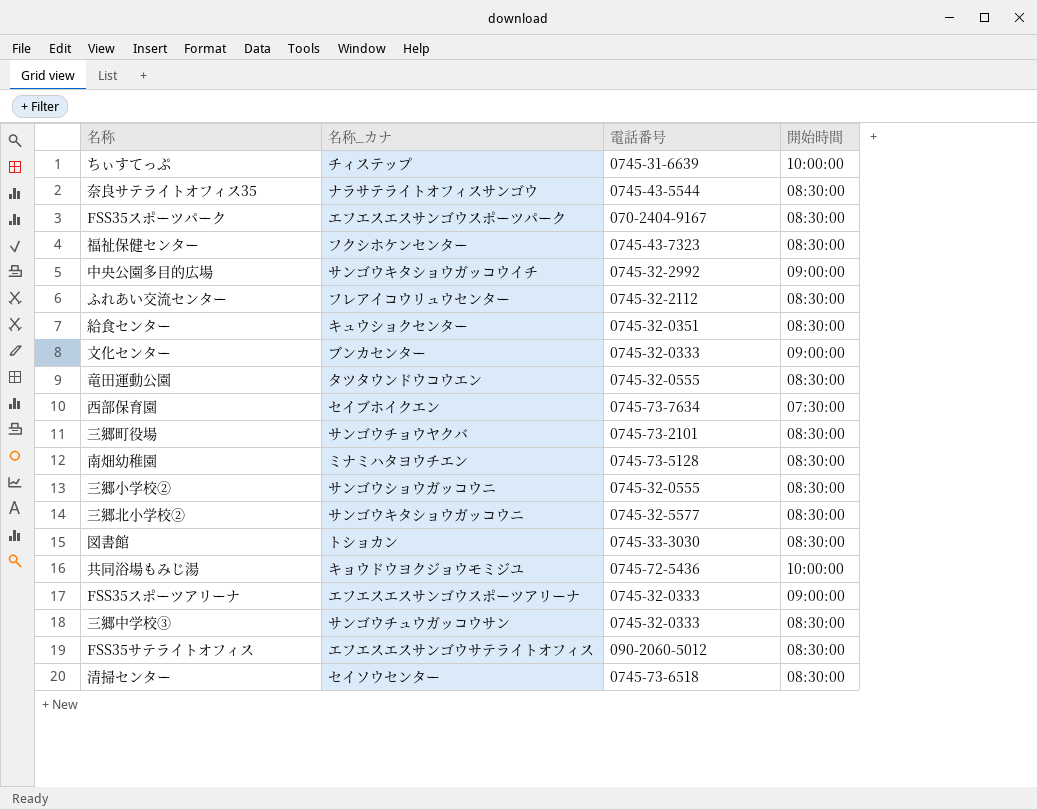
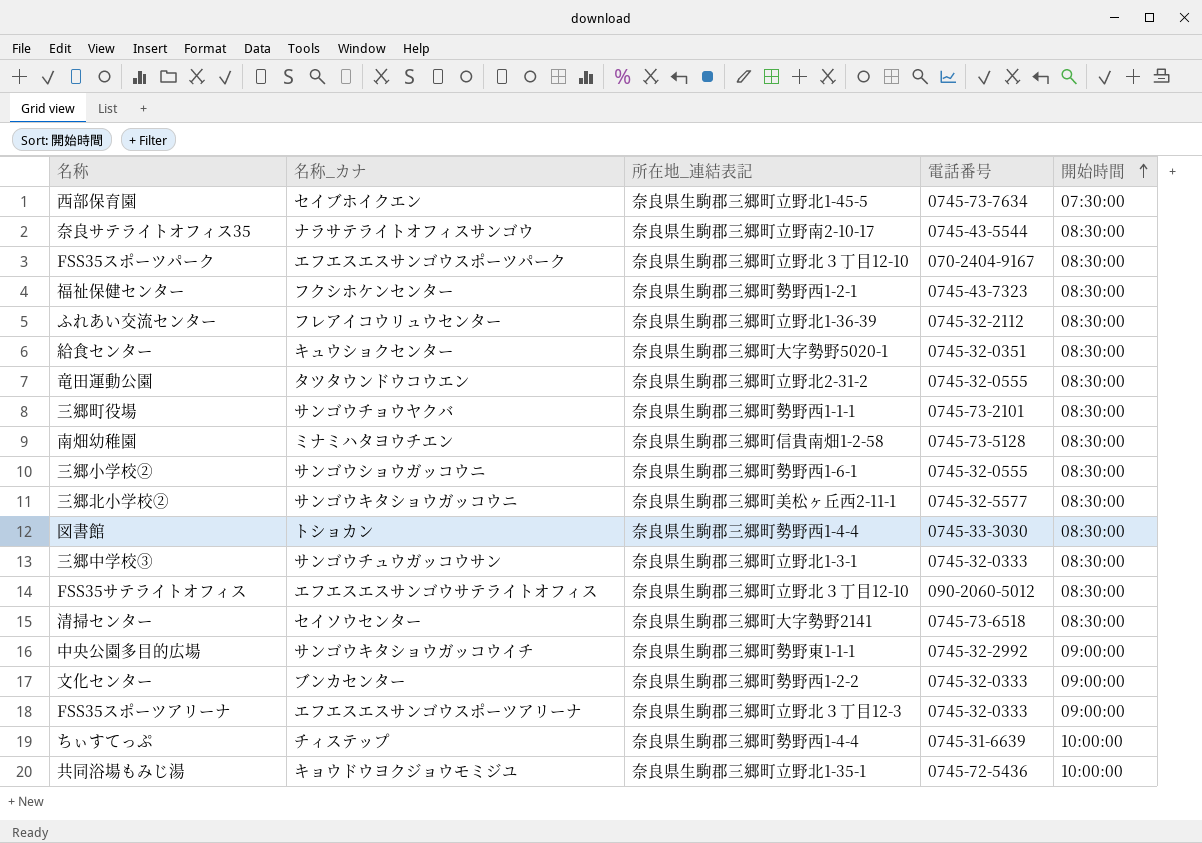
row order: none -> 開始時間 ascending
column 所在地_連結表記 | position: none -> 3

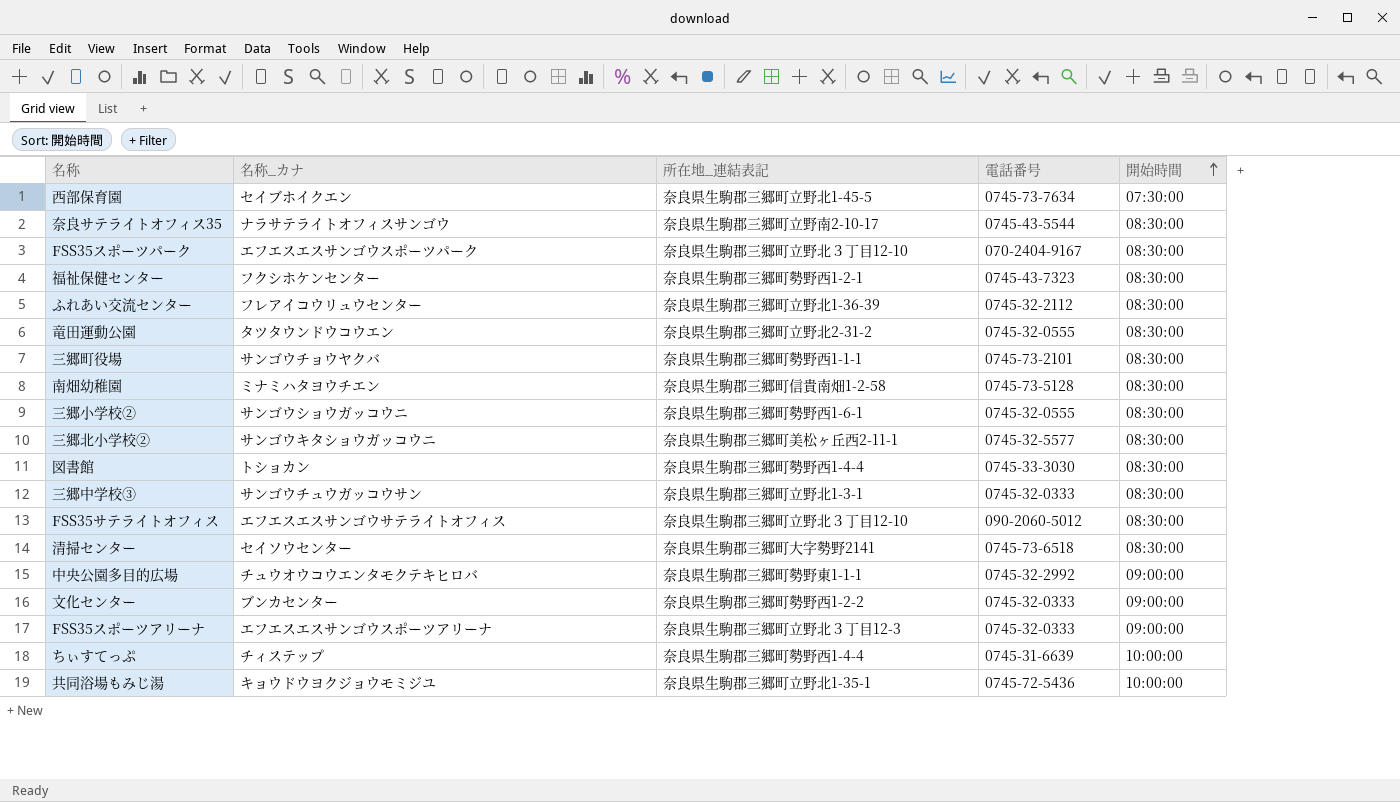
row 給食センター: キュウショクセンター | 奈良県生駒郡三郷町大字勢野5020-1 | 0745-32-0351 | 08:30:00 -> none
中央公園多目的広場 | 名称_カナ: サンゴウキタショウガッコウイチ -> チュウオウコウエンタモクテキヒロバ

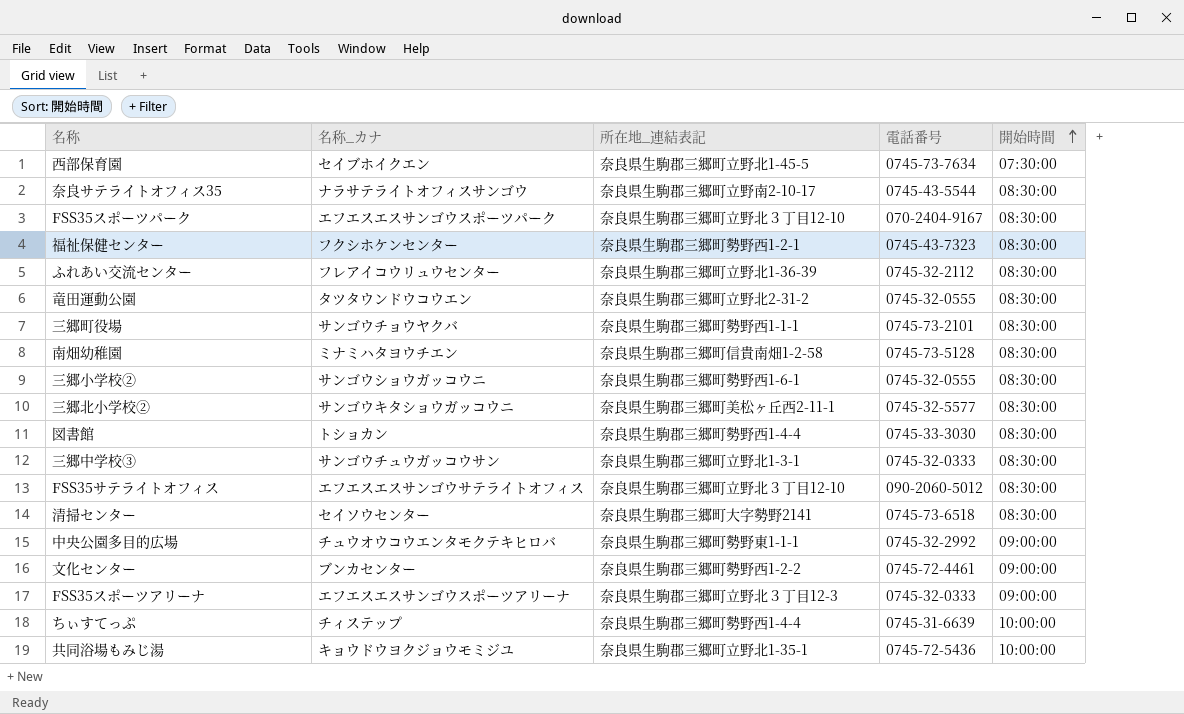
文化センター | 電話番号: 0745-32-0333 -> 0745-72-4461

